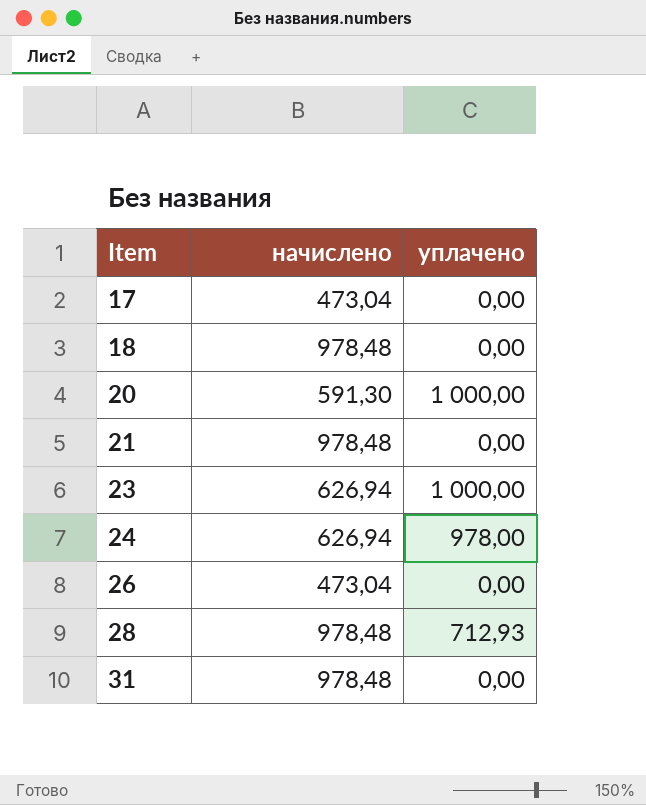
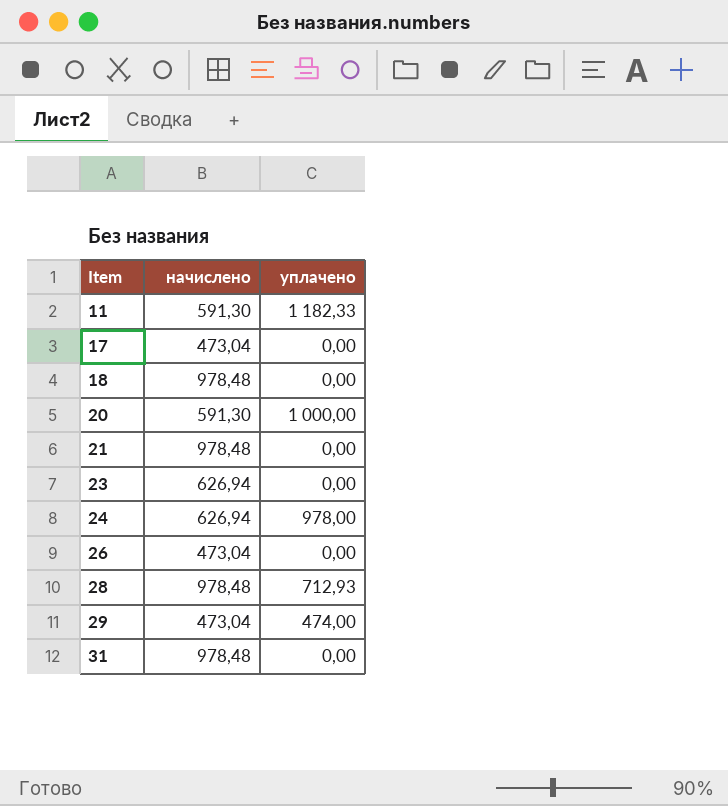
row 11: none -> 591,30 | 1 182,33
23 | уплачено: 1 000,00 -> 0,00
row 29: none -> 473,04 | 474,00

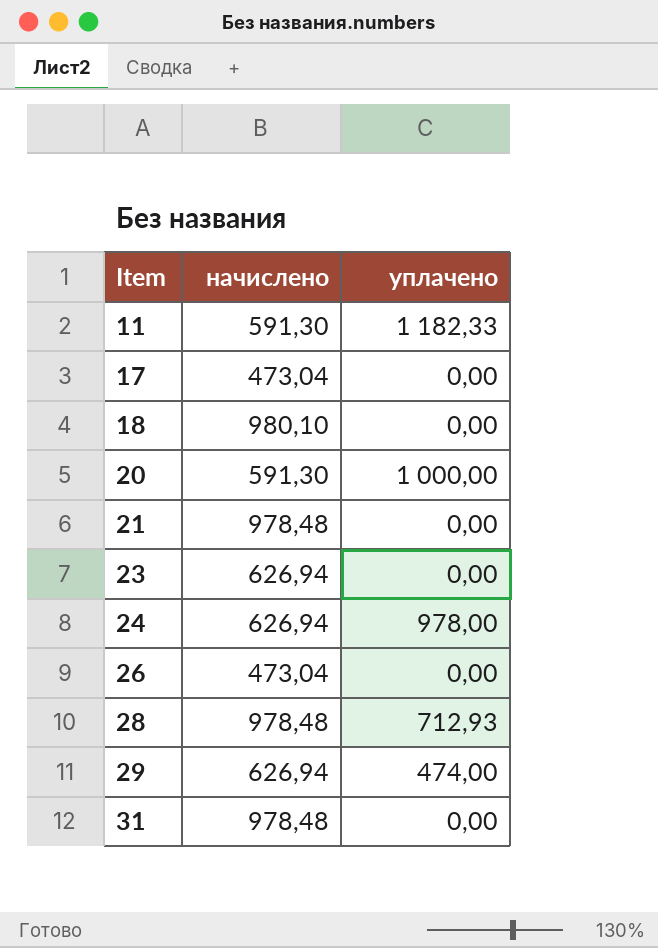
18 | начислено: 978,48 -> 980,10
29 | начислено: 473,04 -> 626,94

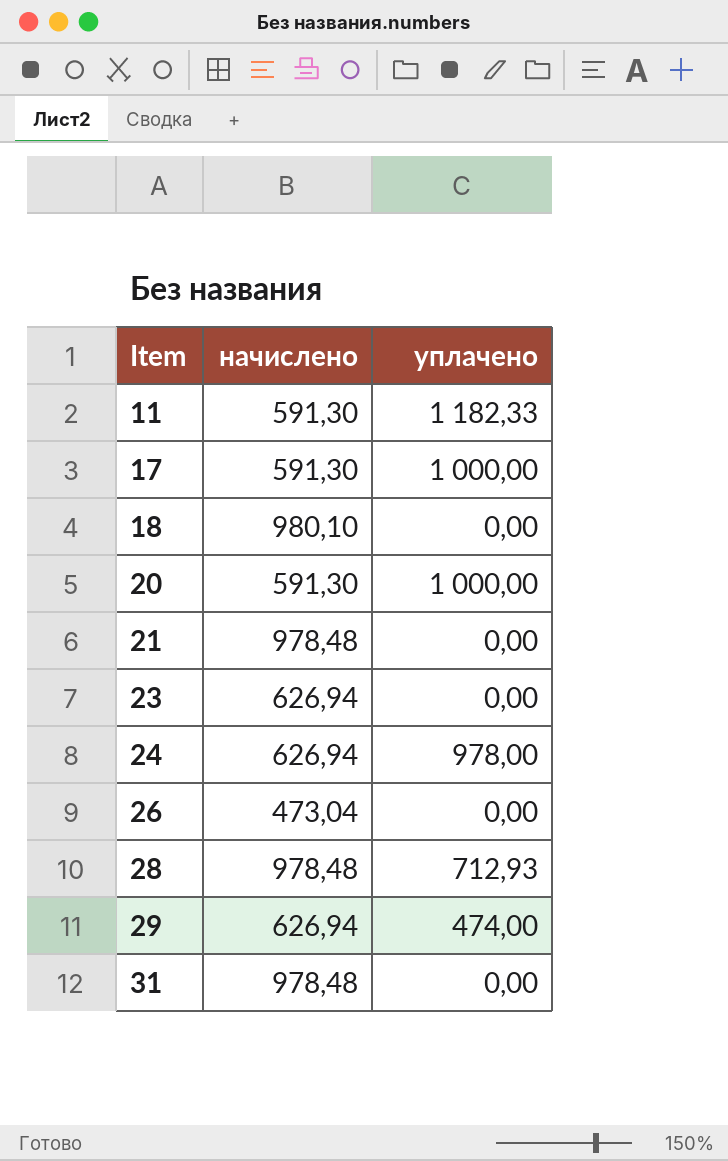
17 | начислено: 473,04 -> 591,30
17 | уплачено: 0,00 -> 1 000,00

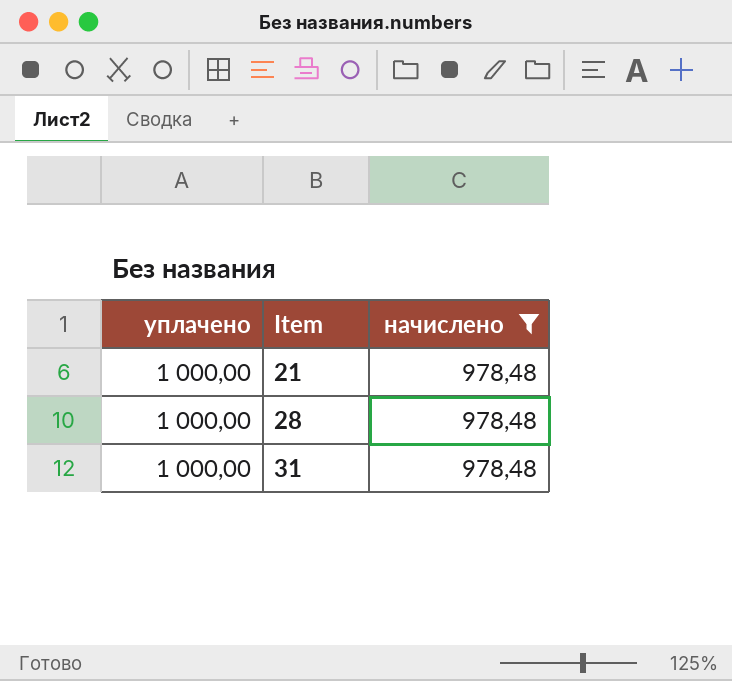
filter: none -> начислено = 978,48
column уплачено | position: 3 -> 1
21 | уплачено: 0,00 -> 1 000,00
28 | уплачено: 712,93 -> 1 000,00
31 | уплачено: 0,00 -> 1 000,00

